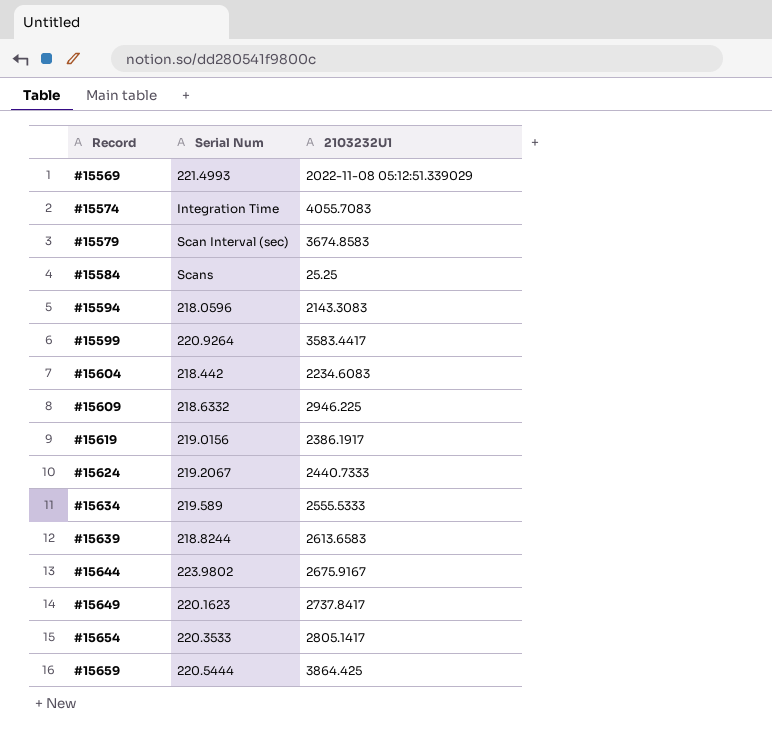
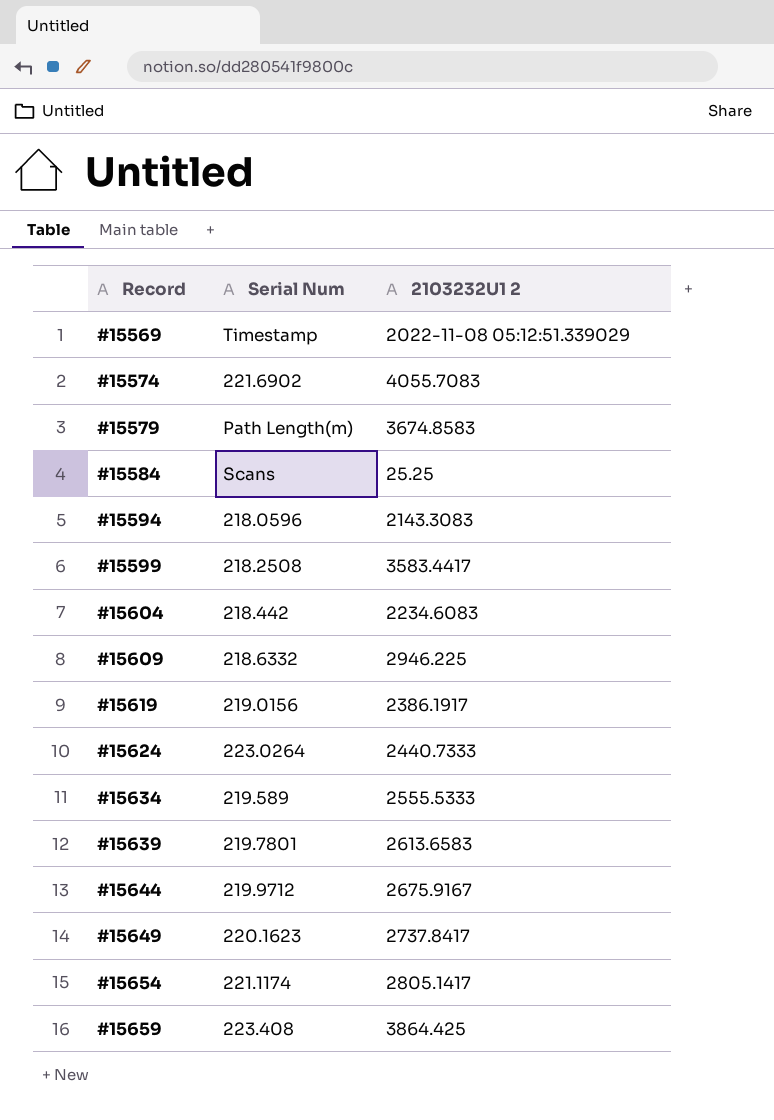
column name: 2103232U1 -> 2103232U1 2
#15569 | Serial Num: 221.4993 -> Timestamp
#15574 | Serial Num: Integration Time -> 221.6902
#15579 | Serial Num: Scan Interval (sec) -> Path Length(m)
#15599 | Serial Num: 220.9264 -> 218.2508
#15624 | Serial Num: 219.2067 -> 223.0264
#15639 | Serial Num: 218.8244 -> 219.7801
#15644 | Serial Num: 223.9802 -> 219.9712
#15654 | Serial Num: 220.3533 -> 221.1174
#15659 | Serial Num: 220.5444 -> 223.408

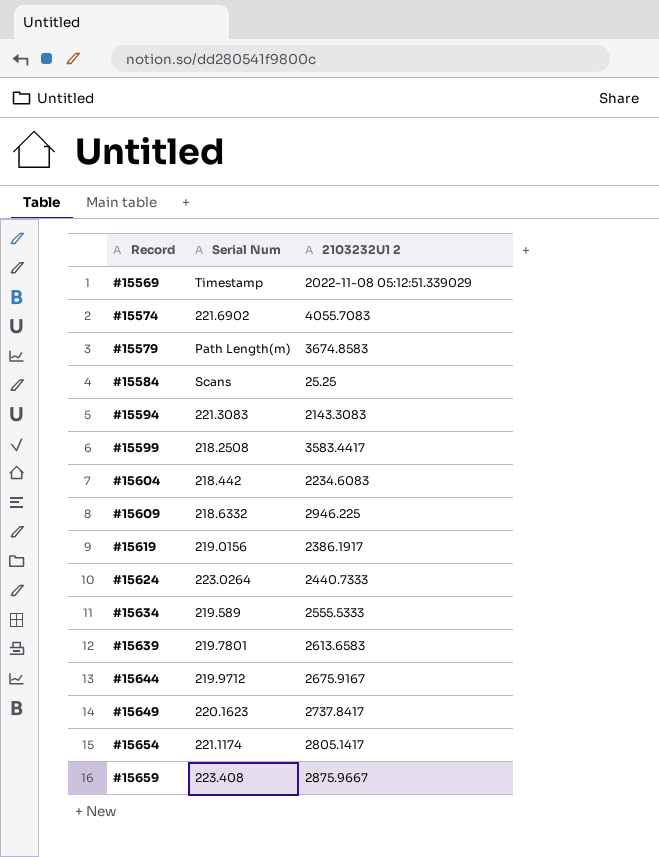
#15594 | Serial Num: 218.0596 -> 221.3083
#15659 | 2103232U1 2: 3864.425 -> 2875.9667

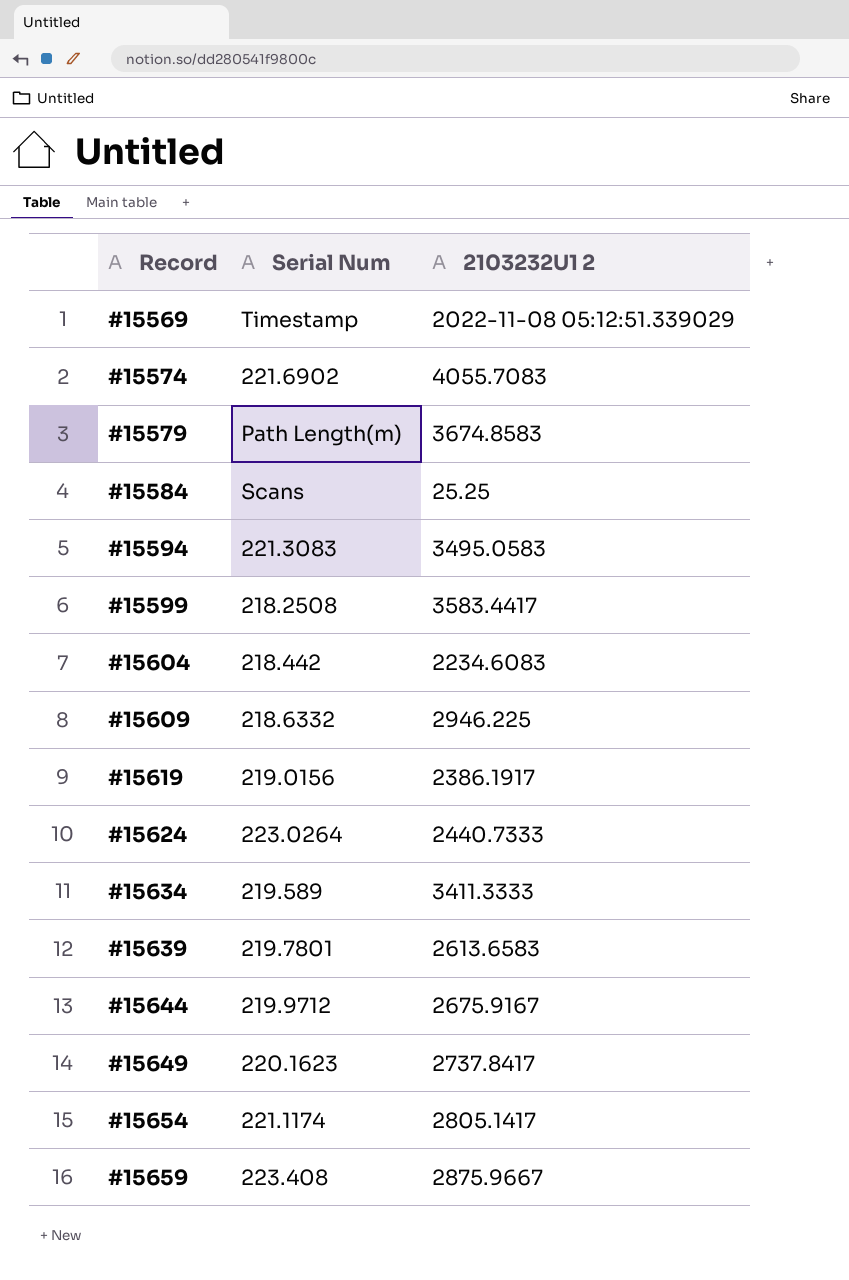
#15594 | 2103232U1 2: 2143.3083 -> 3495.0583
#15634 | 2103232U1 2: 2555.5333 -> 3411.3333

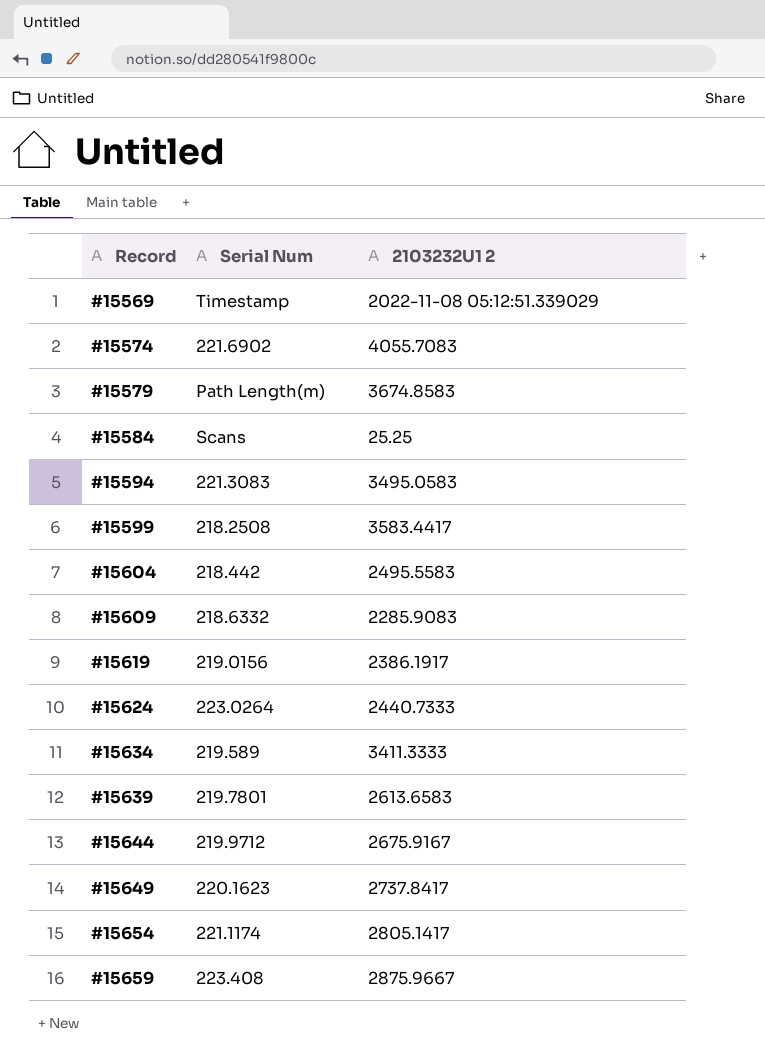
#15604 | 2103232U1 2: 2234.6083 -> 2495.5583
#15609 | 2103232U1 2: 2946.225 -> 2285.9083

